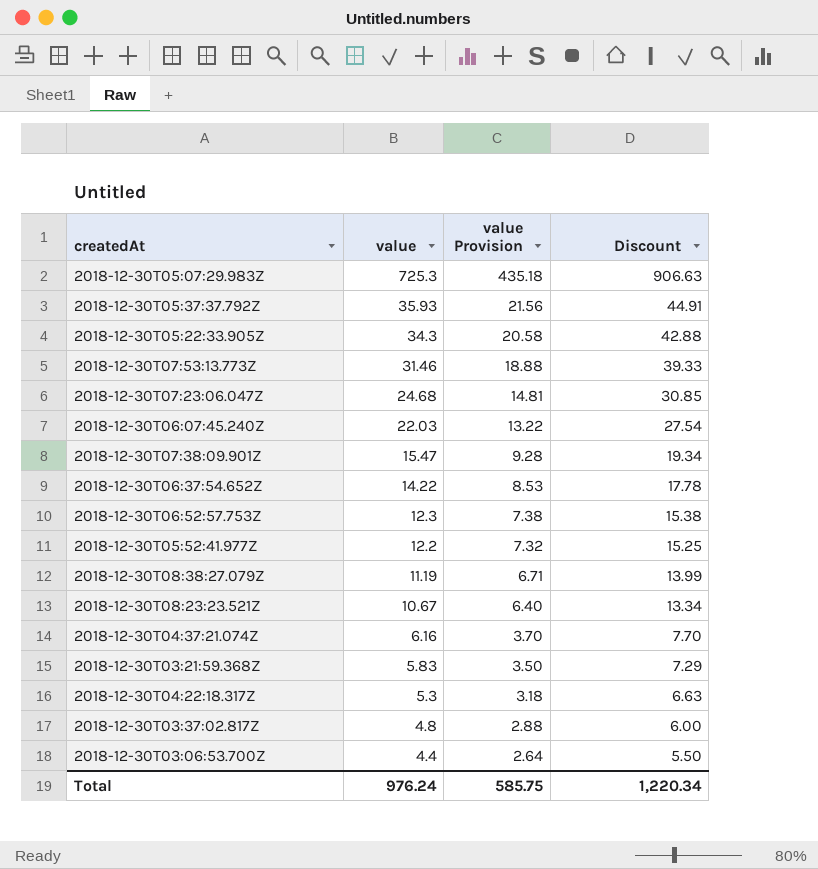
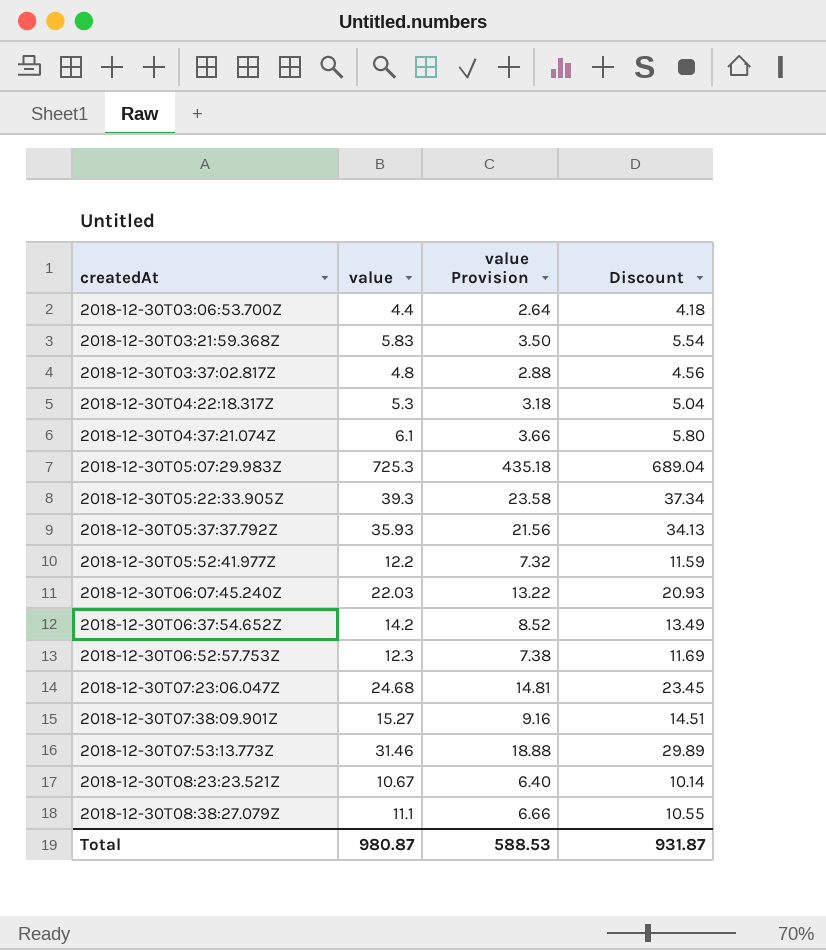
row order: value descending -> createdAt ascending
column Discount | formula: [value] * 1.25 -> [value] * 0.95
2018-12-30T04:37:21.074Z | value: 6.16 -> 6.1
2018-12-30T04:37:21.074Z | value Provision: 3.70 -> 3.66
2018-12-30T05:22:33.905Z | value: 34.3 -> 39.3
2018-12-30T05:22:33.905Z | value Provision: 20.58 -> 23.58
2018-12-30T06:37:54.652Z | value: 14.22 -> 14.2
2018-12-30T06:37:54.652Z | value Provision: 8.53 -> 8.52
2018-12-30T07:38:09.901Z | value: 15.47 -> 15.27
2018-12-30T07:38:09.901Z | value Provision: 9.28 -> 9.16
2018-12-30T08:38:27.079Z | value: 11.19 -> 11.1
2018-12-30T08:38:27.079Z | value Provision: 6.71 -> 6.66
Total | value: 976.24 -> 980.87
Total | value Provision: 585.75 -> 588.53
Total | Discount: 1,220.34 -> 931.87

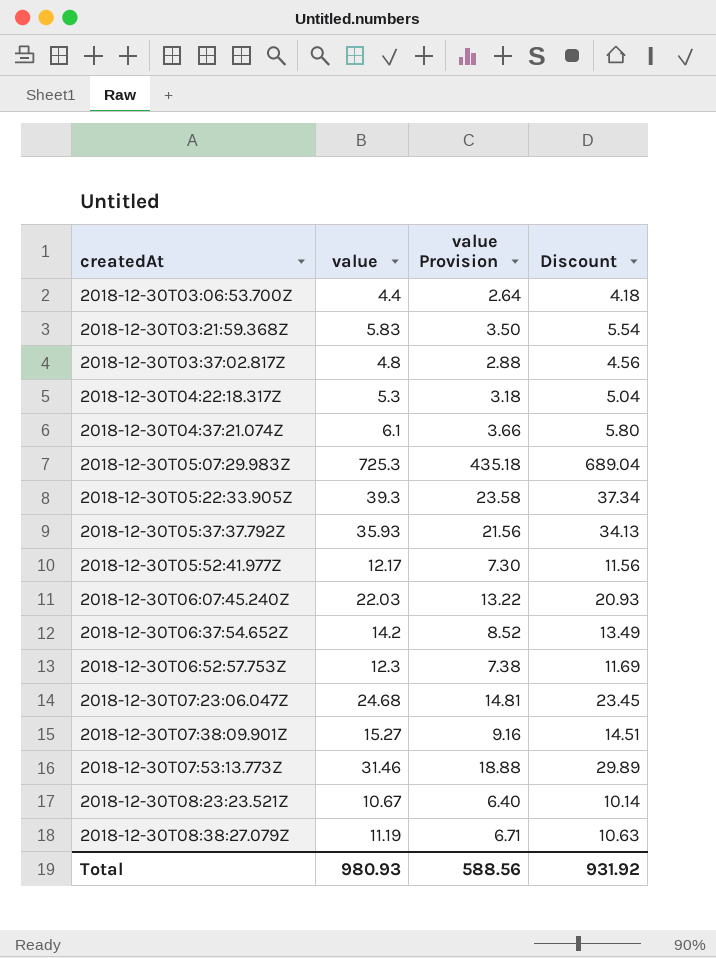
2018-12-30T05:52:41.977Z | value: 12.2 -> 12.17
2018-12-30T05:52:41.977Z | value Provision: 7.32 -> 7.30
2018-12-30T05:52:41.977Z | Discount: 11.59 -> 11.56
2018-12-30T08:38:27.079Z | value: 11.1 -> 11.19
2018-12-30T08:38:27.079Z | value Provision: 6.66 -> 6.71
2018-12-30T08:38:27.079Z | Discount: 10.55 -> 10.63
Total | value: 980.87 -> 980.93
Total | value Provision: 588.53 -> 588.56
Total | Discount: 931.87 -> 931.92

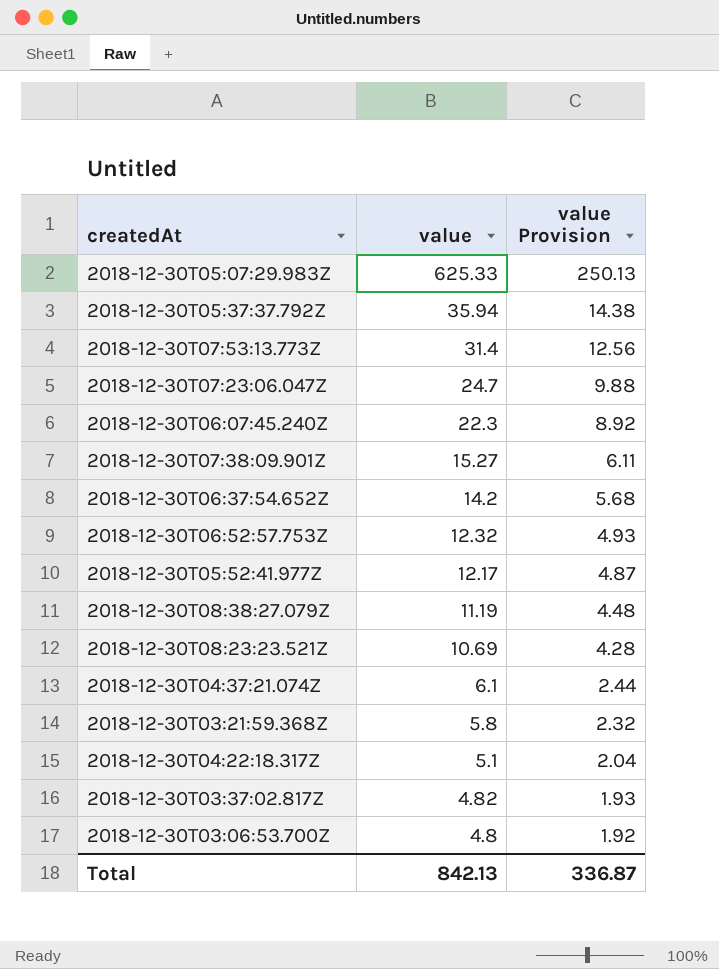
row order: createdAt ascending -> value descending
column Discount | formula: [value] * 0.95 -> none
column value Provision | formula: [value] * 0.6 -> [value] * 0.4
row 2018-12-30T05:22:33.905Z: 39.3 | 23.58 | 37.34 -> none
2018-12-30T05:07:29.983Z | value: 725.3 -> 625.33
2018-12-30T05:37:37.792Z | value: 35.93 -> 35.94
2018-12-30T07:53:13.773Z | value: 31.46 -> 31.4
2018-12-30T07:23:06.047Z | value: 24.68 -> 24.7
2018-12-30T06:07:45.240Z | value: 22.03 -> 22.3
2018-12-30T06:52:57.753Z | value: 12.3 -> 12.32
2018-12-30T08:23:23.521Z | value: 10.67 -> 10.69
2018-12-30T03:21:59.368Z | value: 5.83 -> 5.8
2018-12-30T04:22:18.317Z | value: 5.3 -> 5.1
2018-12-30T03:37:02.817Z | value: 4.8 -> 4.82
2018-12-30T03:06:53.700Z | value: 4.4 -> 4.8
Total | value: 980.93 -> 842.13
Total | value Provision: 588.56 -> 336.87

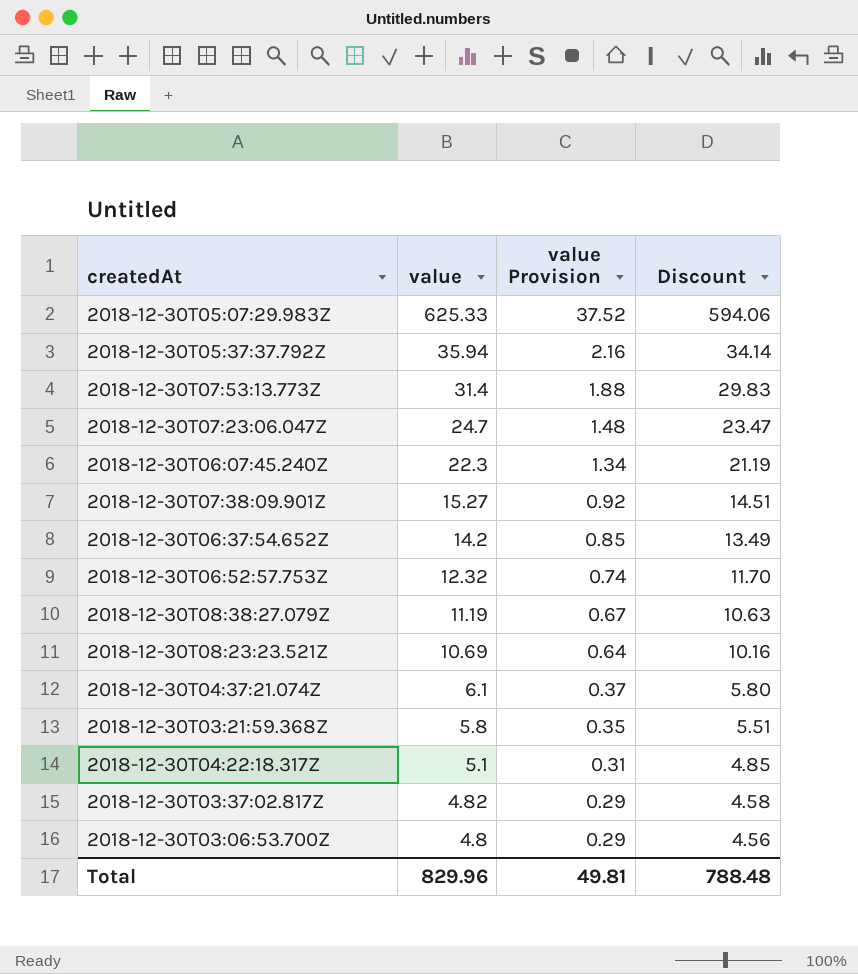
column value Provision | formula: [value] * 0.4 -> [value] * 0.06
column Discount | formula: none -> [value] * 0.95
row 2018-12-30T05:52:41.977Z: 12.17 | 4.87 -> none
Total | value: 842.13 -> 829.96
Total | value Provision: 336.87 -> 49.81

